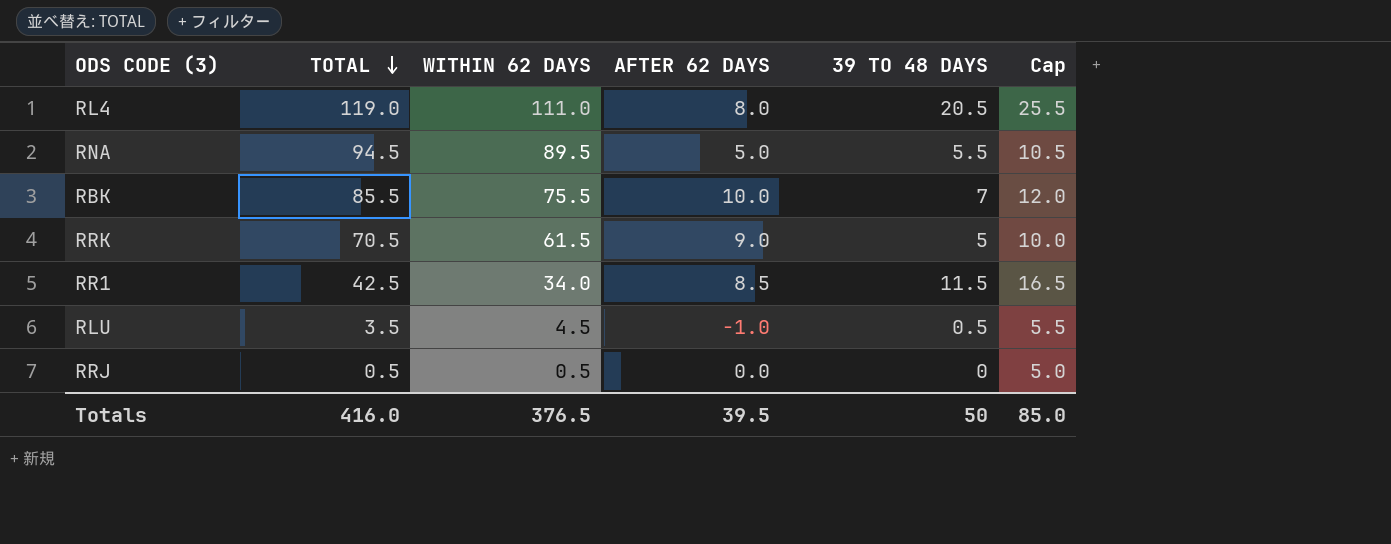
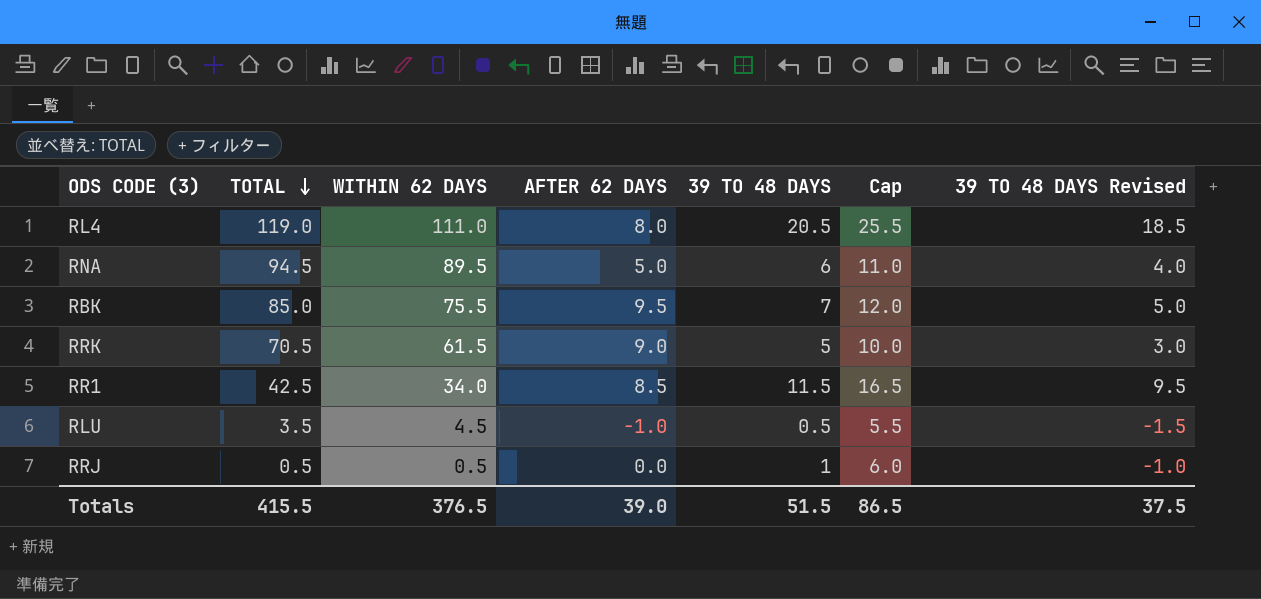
column 39 TO 48 DAYS Revised | formula: none -> [39 TO 48 DAYS] - 2
RNA | 39 TO 48 DAYS: 5.5 -> 6
RNA | Cap: 10.5 -> 11.0
RBK | TOTAL: 85.5 -> 85.0
RBK | AFTER 62 DAYS: 10.0 -> 9.5
RRJ | 39 TO 48 DAYS: 0 -> 1
RRJ | Cap: 5.0 -> 6.0
Totals | TOTAL: 416.0 -> 415.5
Totals | AFTER 62 DAYS: 39.5 -> 39.0
Totals | 39 TO 48 DAYS: 50 -> 51.5
Totals | Cap: 85.0 -> 86.5

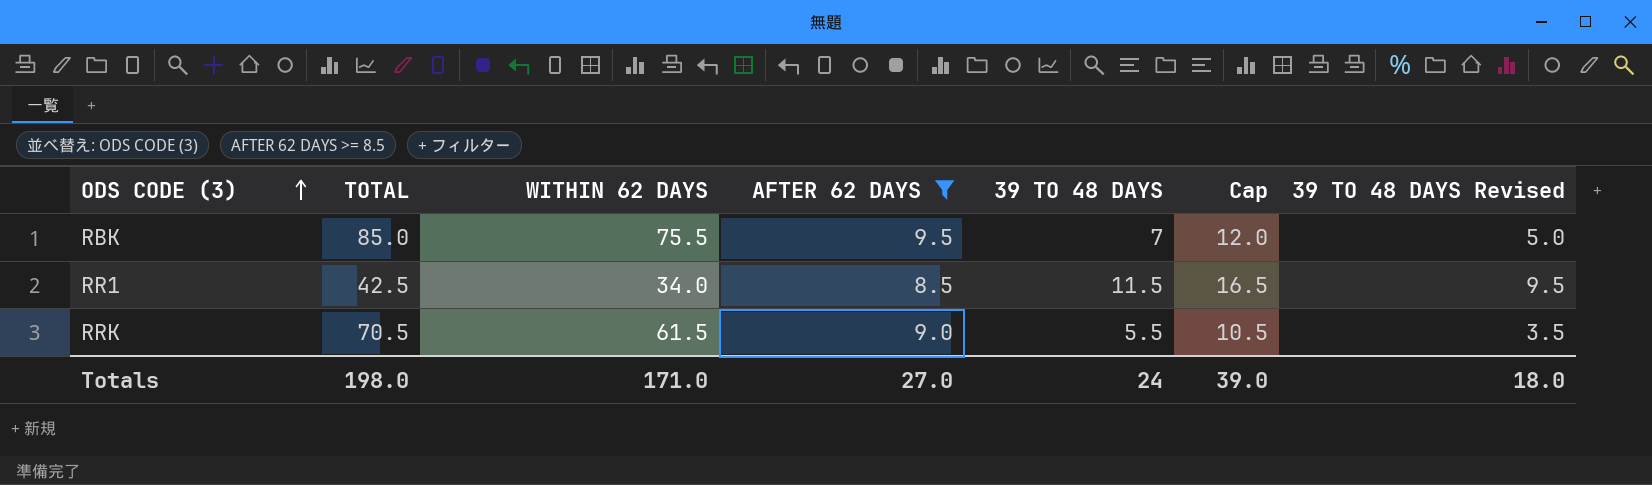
filter: none -> AFTER 62 DAYS >= 8.5
row order: TOTAL descending -> ODS CODE (3) ascending
RRK | 39 TO 48 DAYS: 5 -> 5.5
RRK | Cap: 10.0 -> 10.5
RRK | 39 TO 48 DAYS Revised: 3.0 -> 3.5
Totals | TOTAL: 415.5 -> 198.0
Totals | WITHIN 62 DAYS: 376.5 -> 171.0
Totals | AFTER 62 DAYS: 39.0 -> 27.0
Totals | 39 TO 48 DAYS: 51.5 -> 24
Totals | Cap: 86.5 -> 39.0
Totals | 39 TO 48 DAYS Revised: 37.5 -> 18.0

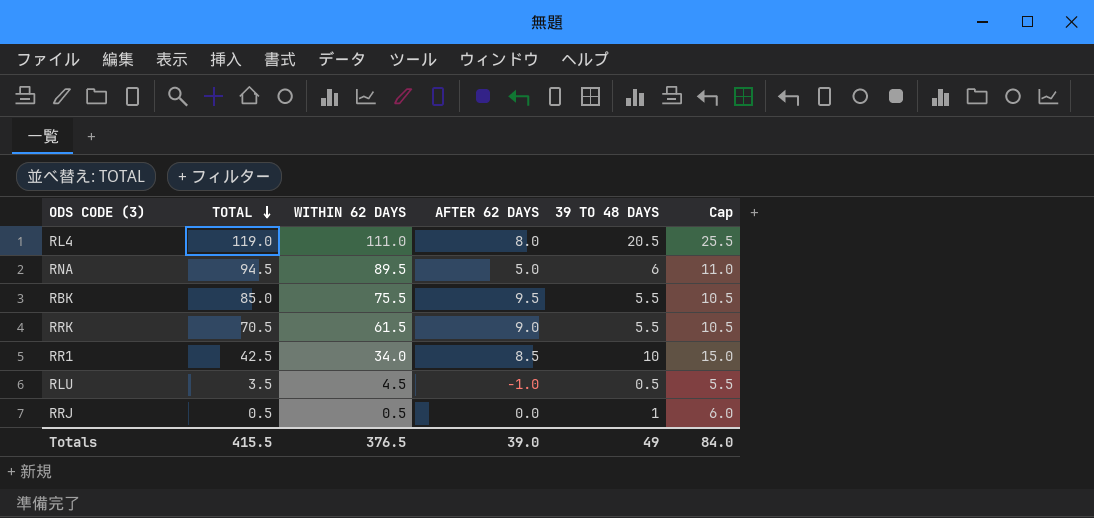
filter: AFTER 62 DAYS >= 8.5 -> none
row order: ODS CODE (3) ascending -> TOTAL descending
column 39 TO 48 DAYS Revised | formula: [39 TO 48 DAYS] - 2 -> none
RBK | 39 TO 48 DAYS: 7 -> 5.5
RBK | Cap: 12.0 -> 10.5
RR1 | 39 TO 48 DAYS: 11.5 -> 10
RR1 | Cap: 16.5 -> 15.0
Totals | TOTAL: 198.0 -> 415.5
Totals | WITHIN 62 DAYS: 171.0 -> 376.5
Totals | AFTER 62 DAYS: 27.0 -> 39.0
Totals | 39 TO 48 DAYS: 24 -> 49
Totals | Cap: 39.0 -> 84.0

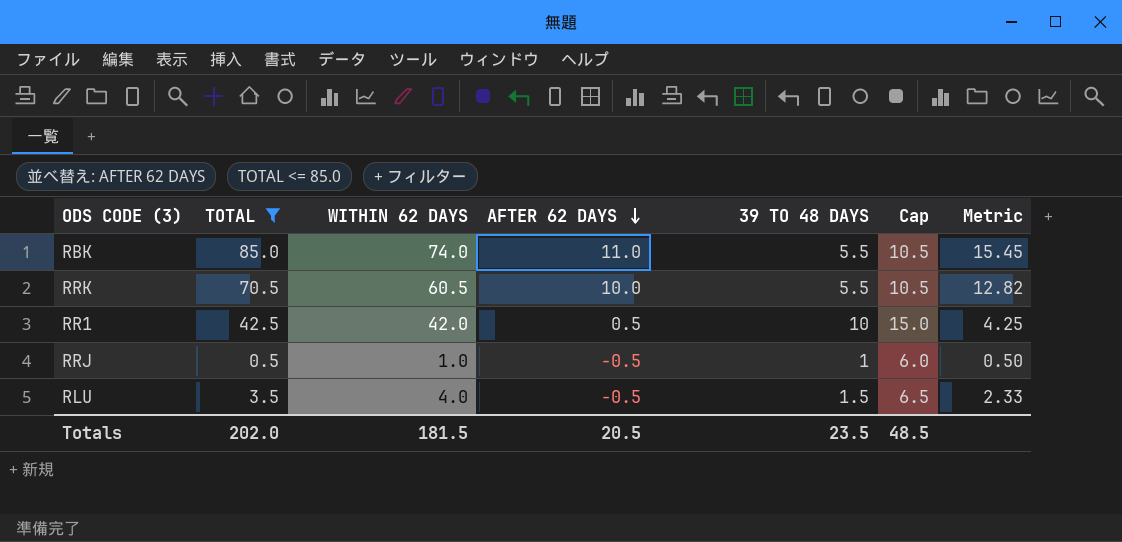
filter: none -> TOTAL <= 85.0
row order: TOTAL descending -> AFTER 62 DAYS descending
column Metric | formula: none -> [TOTAL] / [39 TO 48 DAYS]
RBK | WITHIN 62 DAYS: 75.5 -> 74.0
RBK | AFTER 62 DAYS: 9.5 -> 11.0
RRK | WITHIN 62 DAYS: 61.5 -> 60.5
RRK | AFTER 62 DAYS: 9.0 -> 10.0
RR1 | WITHIN 62 DAYS: 34.0 -> 42.0
RR1 | AFTER 62 DAYS: 8.5 -> 0.5
RRJ | WITHIN 62 DAYS: 0.5 -> 1.0
RRJ | AFTER 62 DAYS: 0.0 -> -0.5
RLU | WITHIN 62 DAYS: 4.5 -> 4.0
RLU | AFTER 62 DAYS: -1.0 -> -0.5
RLU | 39 TO 48 DAYS: 0.5 -> 1.5
RLU | Cap: 5.5 -> 6.5
Totals | TOTAL: 415.5 -> 202.0
Totals | WITHIN 62 DAYS: 376.5 -> 181.5
Totals | AFTER 62 DAYS: 39.0 -> 20.5
Totals | 39 TO 48 DAYS: 49 -> 23.5
Totals | Cap: 84.0 -> 48.5

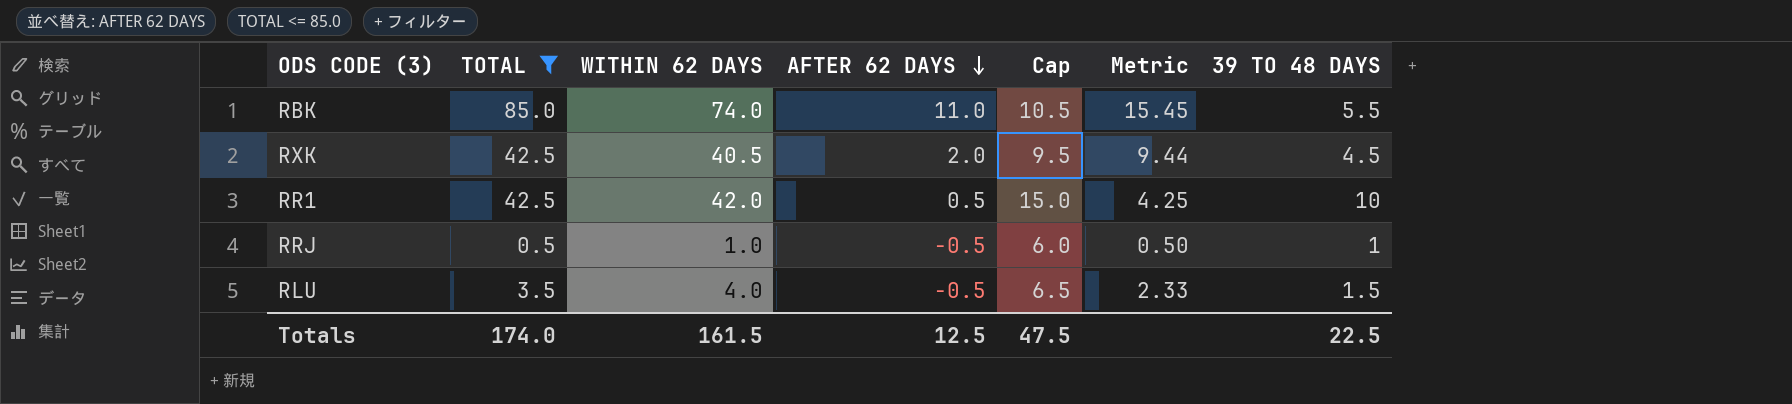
column 39 TO 48 DAYS | position: 5 -> 7
row RRK: 70.5 | 60.5 | 10.0 | 5.5 | 10.5 | 12.82 -> none
row RXK: none -> 42.5 | 40.5 | 2.0 | 9.5 | 9.44 | 4.5
Totals | TOTAL: 202.0 -> 174.0
Totals | WITHIN 62 DAYS: 181.5 -> 161.5
Totals | AFTER 62 DAYS: 20.5 -> 12.5
Totals | Cap: 48.5 -> 47.5
Totals | 39 TO 48 DAYS: 23.5 -> 22.5

